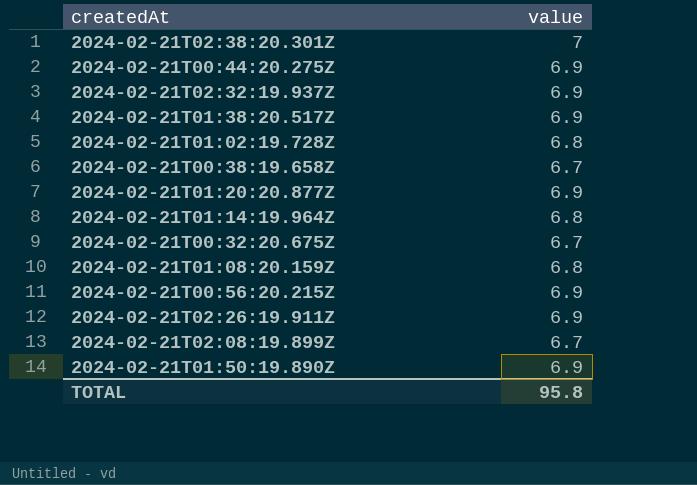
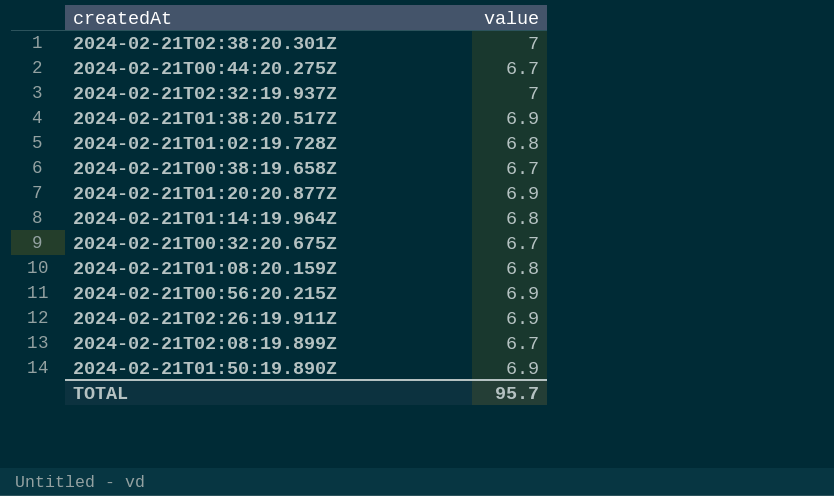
2024-02-21T00:44:20.275Z | value: 6.9 -> 6.7
2024-02-21T02:32:19.937Z | value: 6.9 -> 7
TOTAL | value: 95.8 -> 95.7

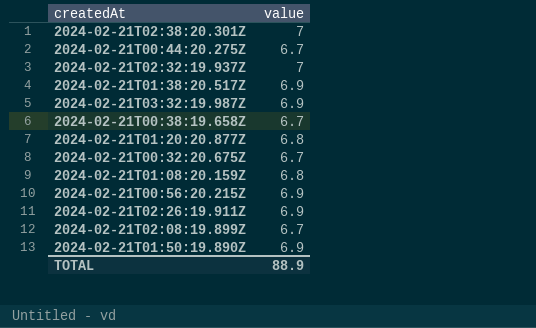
row 2024-02-21T01:02:19.728Z: 6.8 -> none
row 2024-02-21T01:14:19.964Z: 6.8 -> none
row 2024-02-21T03:32:19.987Z: none -> 6.9
2024-02-21T01:20:20.877Z | value: 6.9 -> 6.8
TOTAL | value: 95.7 -> 88.9

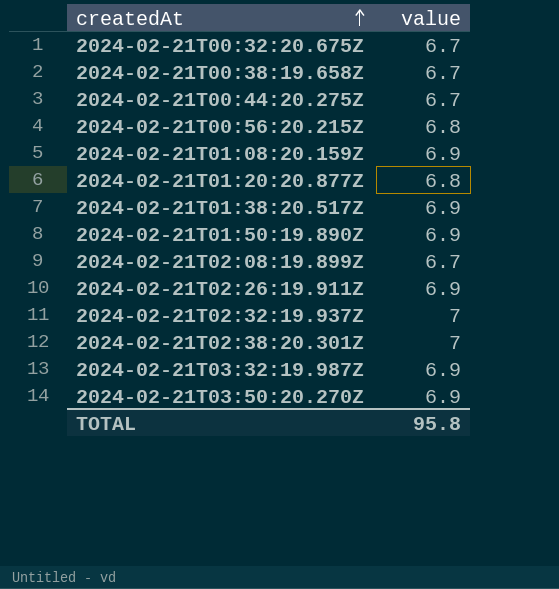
row order: none -> createdAt ascending
2024-02-21T00:56:20.215Z | value: 6.9 -> 6.8
2024-02-21T01:08:20.159Z | value: 6.8 -> 6.9
row 2024-02-21T03:50:20.270Z: none -> 6.9
TOTAL | value: 88.9 -> 95.8

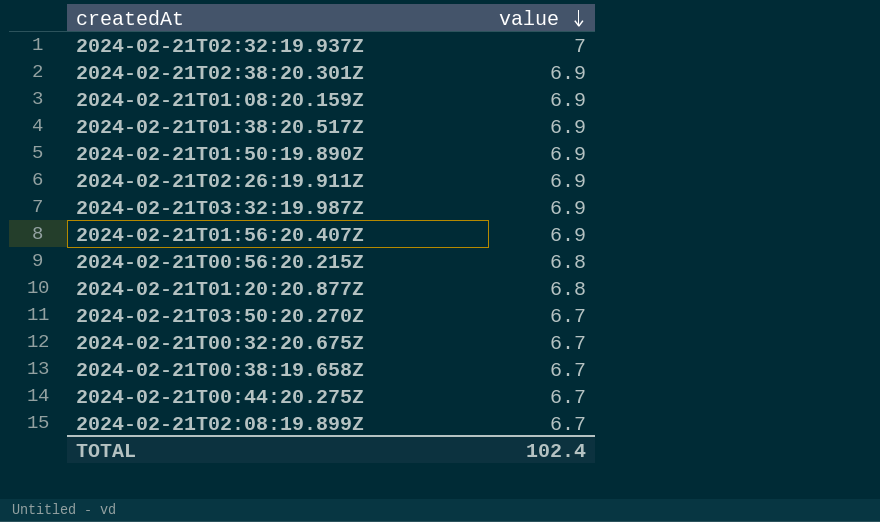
row order: createdAt ascending -> value descending
2024-02-21T02:38:20.301Z | value: 7 -> 6.9
row 2024-02-21T01:56:20.407Z: none -> 6.9
2024-02-21T03:50:20.270Z | value: 6.9 -> 6.7
TOTAL | value: 95.8 -> 102.4

